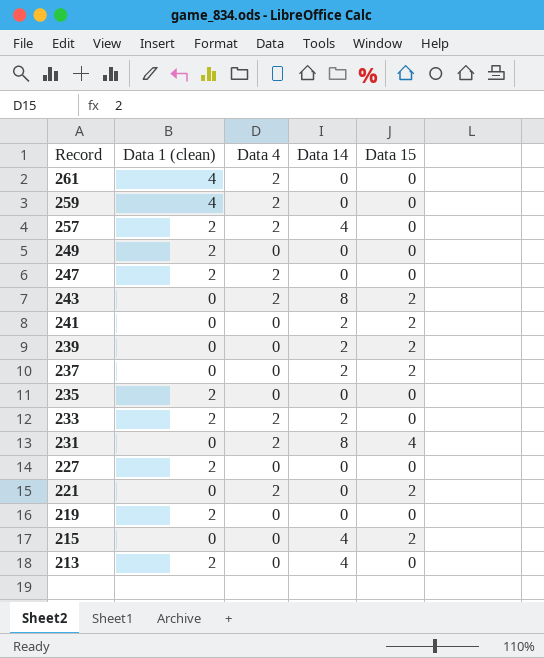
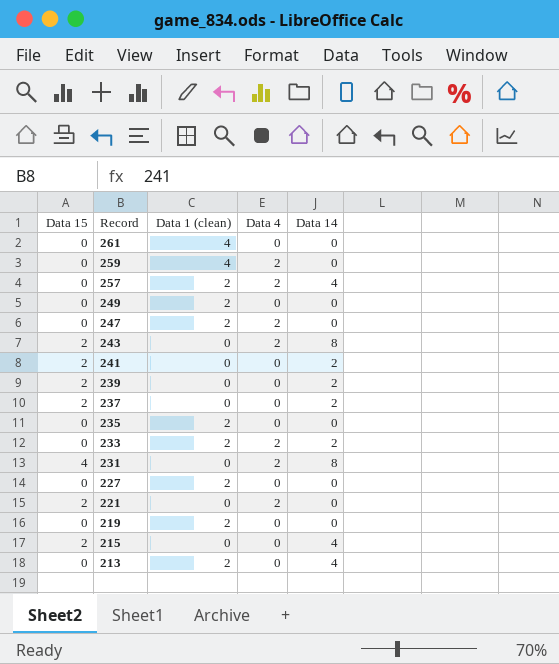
column Data 15 | position: 5 -> 1
261 | Data 4: 2 -> 0

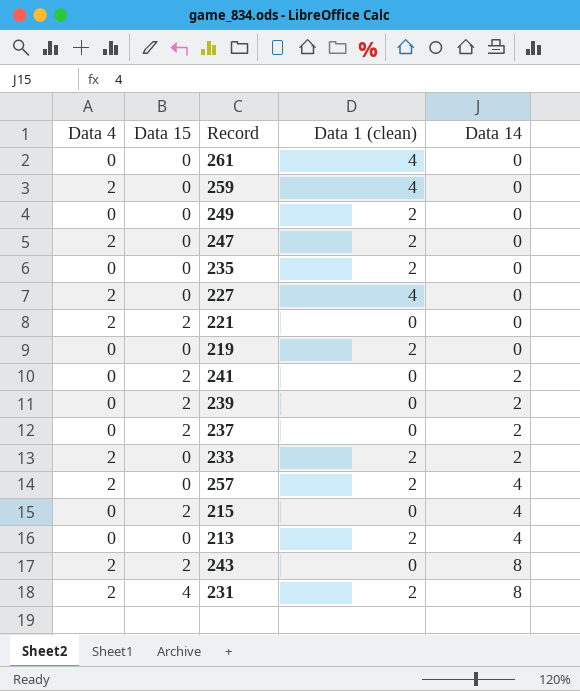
row order: Record descending -> Data 14 ascending
column Data 4 | position: 4 -> 1
227 | Data 4: 0 -> 2
227 | Data 1 (clean): 2 -> 4
231 | Data 1 (clean): 0 -> 2

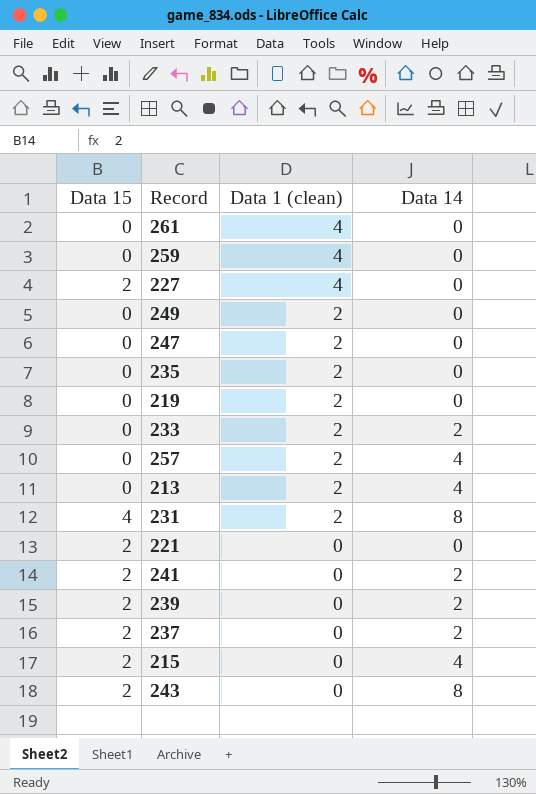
row order: Data 14 ascending -> Data 1 (clean) descending
column Data 4 | position: 1 -> none
227 | Data 15: 0 -> 2

